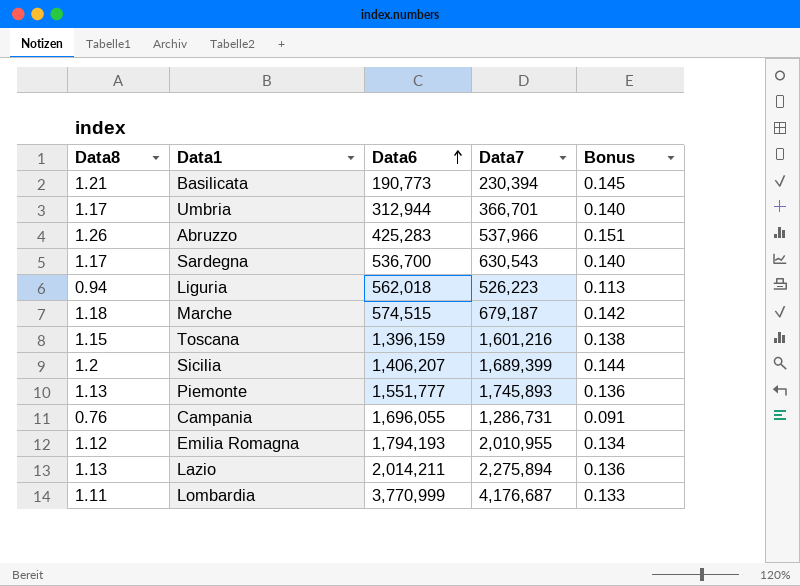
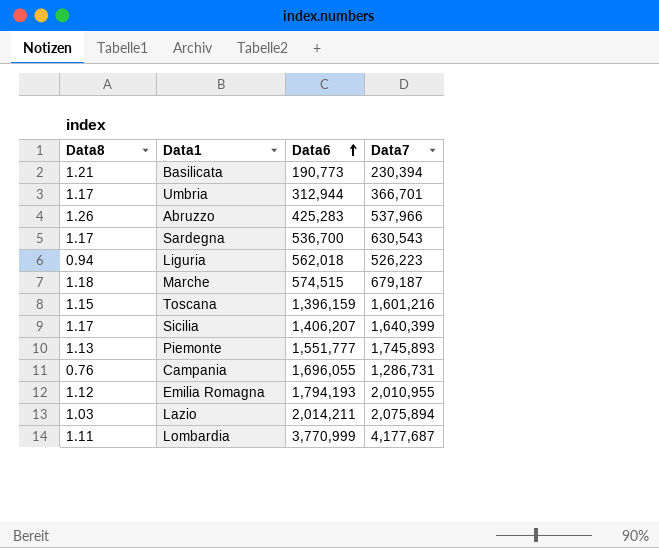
column Bonus | formula: [Data8] * 0.12 -> none
Sicilia | Data8: 1.2 -> 1.17
Sicilia | Data7: 1,689,399 -> 1,640,399
Lazio | Data8: 1.13 -> 1.03
Lazio | Data7: 2,275,894 -> 2,075,894
Lombardia | Data7: 4,176,687 -> 4,177,687

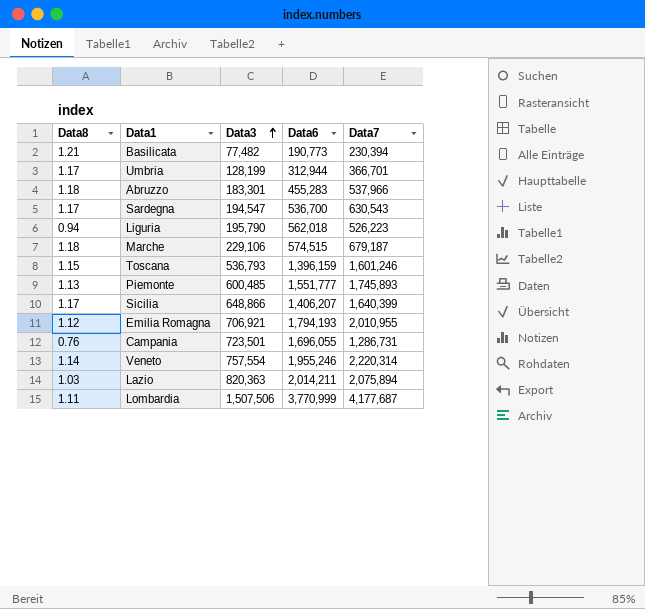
row order: Data6 ascending -> Data3 ascending
column Data3 | position: none -> 3
Abruzzo | Data8: 1.26 -> 1.18
Abruzzo | Data6: 425,283 -> 455,283
Toscana | Data7: 1,601,216 -> 1,601,246
row Veneto: none -> 1.14 | 757,554 | 1,955,246 | 2,220,314

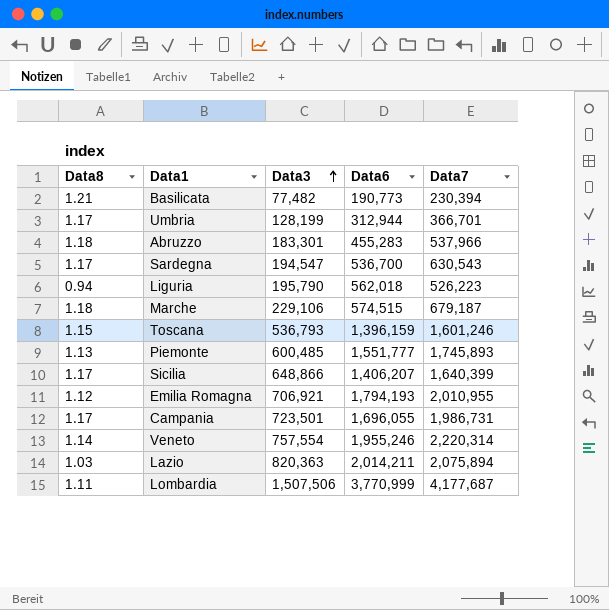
Campania | Data8: 0.76 -> 1.17
Campania | Data7: 1,286,731 -> 1,986,731

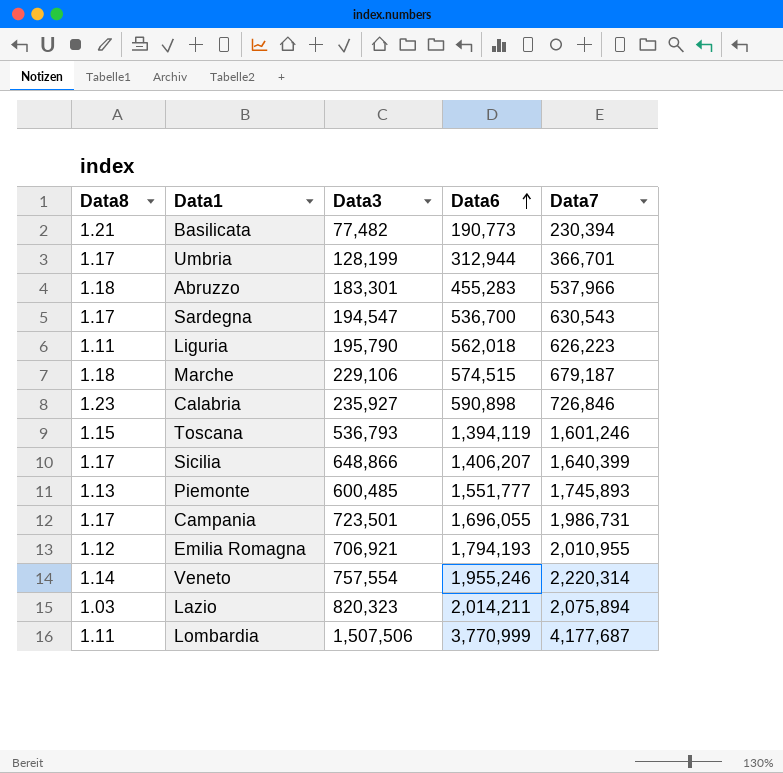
row order: Data3 ascending -> Data6 ascending
Liguria | Data8: 0.94 -> 1.11
Liguria | Data7: 526,223 -> 626,223
row Calabria: none -> 1.23 | 235,927 | 590,898 | 726,846
Toscana | Data6: 1,396,159 -> 1,394,119
Lazio | Data3: 820,363 -> 820,323

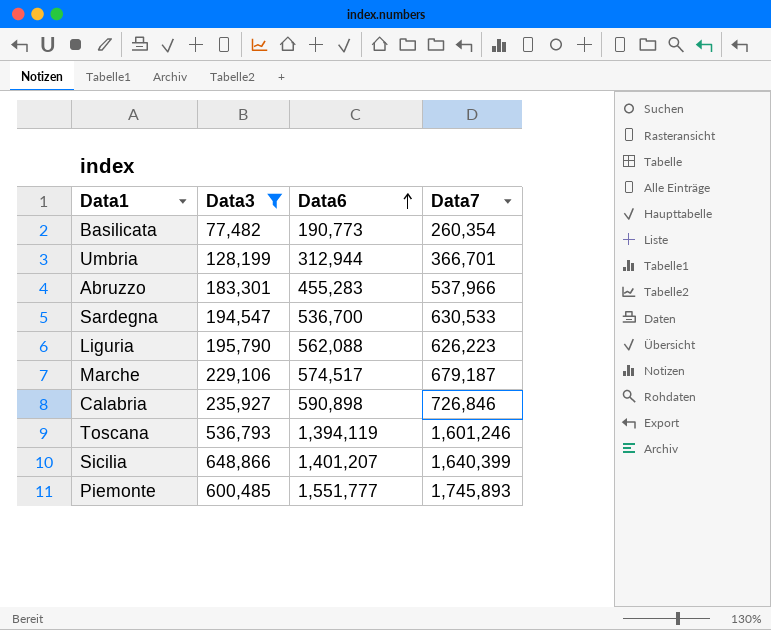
filter: none -> Data3 <= 648,866
column Data8 | formula: [Data7] / [Data6] -> none
Basilicata | Data7: 230,394 -> 260,354
Sardegna | Data7: 630,543 -> 630,533
Liguria | Data6: 562,018 -> 562,088
Marche | Data6: 574,515 -> 574,517
Sicilia | Data6: 1,406,207 -> 1,401,207

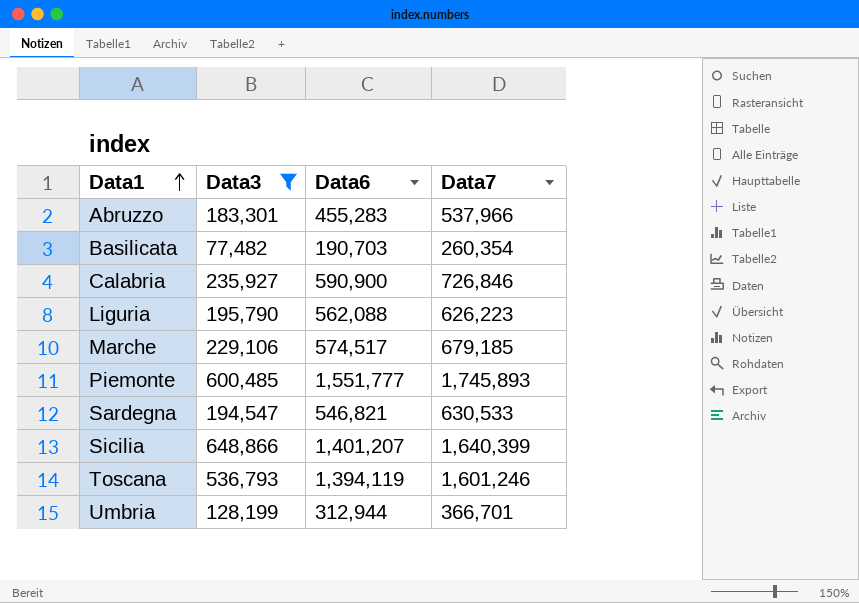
row order: Data6 ascending -> Data1 ascending
Basilicata | Data6: 190,773 -> 190,703
Calabria | Data6: 590,898 -> 590,900
Marche | Data7: 679,187 -> 679,185
Sardegna | Data6: 536,700 -> 546,821

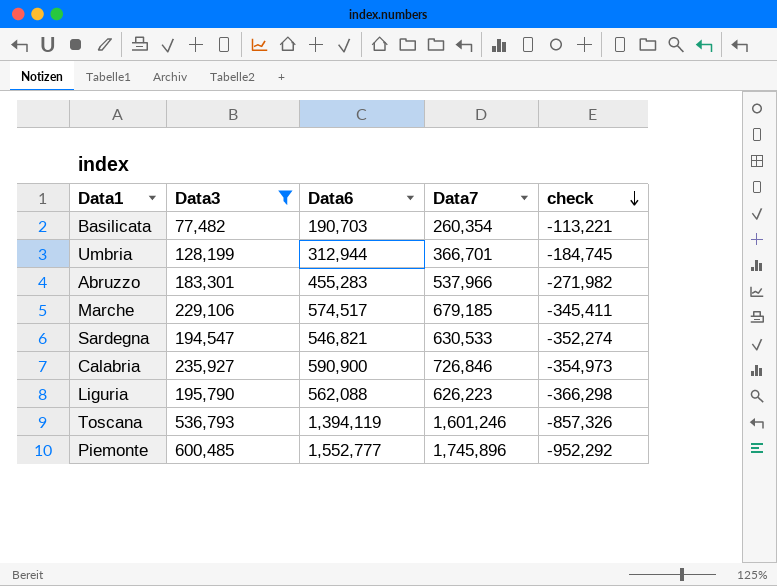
row order: Data1 ascending -> check descending
column check | formula: none -> [Data3] - [Data6]
row Sicilia: 648,866 | 1,401,207 | 1,640,399 -> none
Piemonte | Data6: 1,551,777 -> 1,552,777
Piemonte | Data7: 1,745,893 -> 1,745,896

